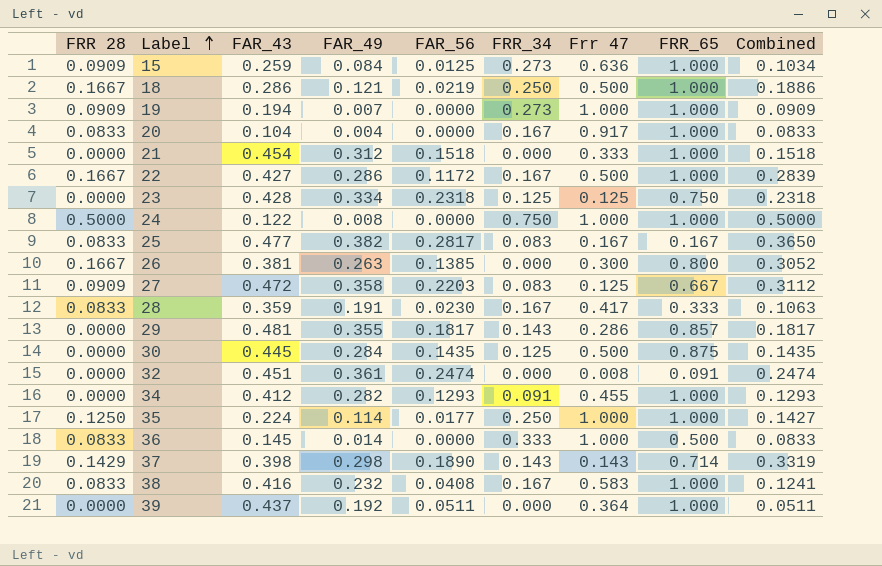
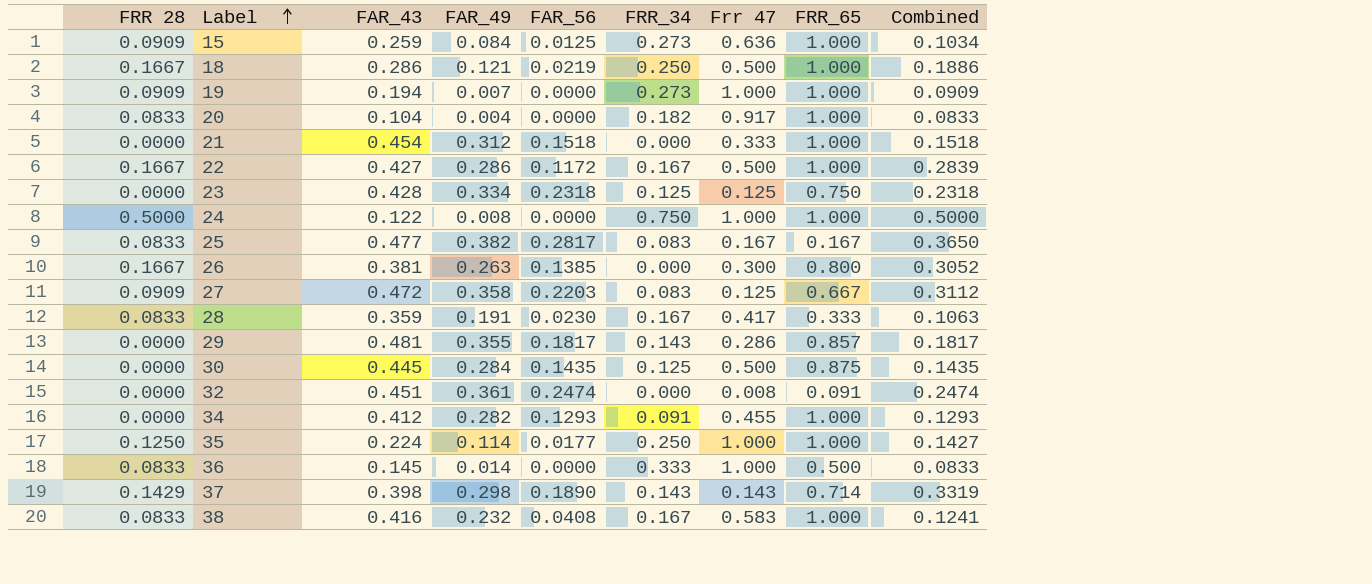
row 39: 0.0000 | 0.437 | 0.192 | 0.0511 | 0.000 | 0.364 | 1.000 | 0.0511 -> none
20 | FRR_34: 0.167 -> 0.182

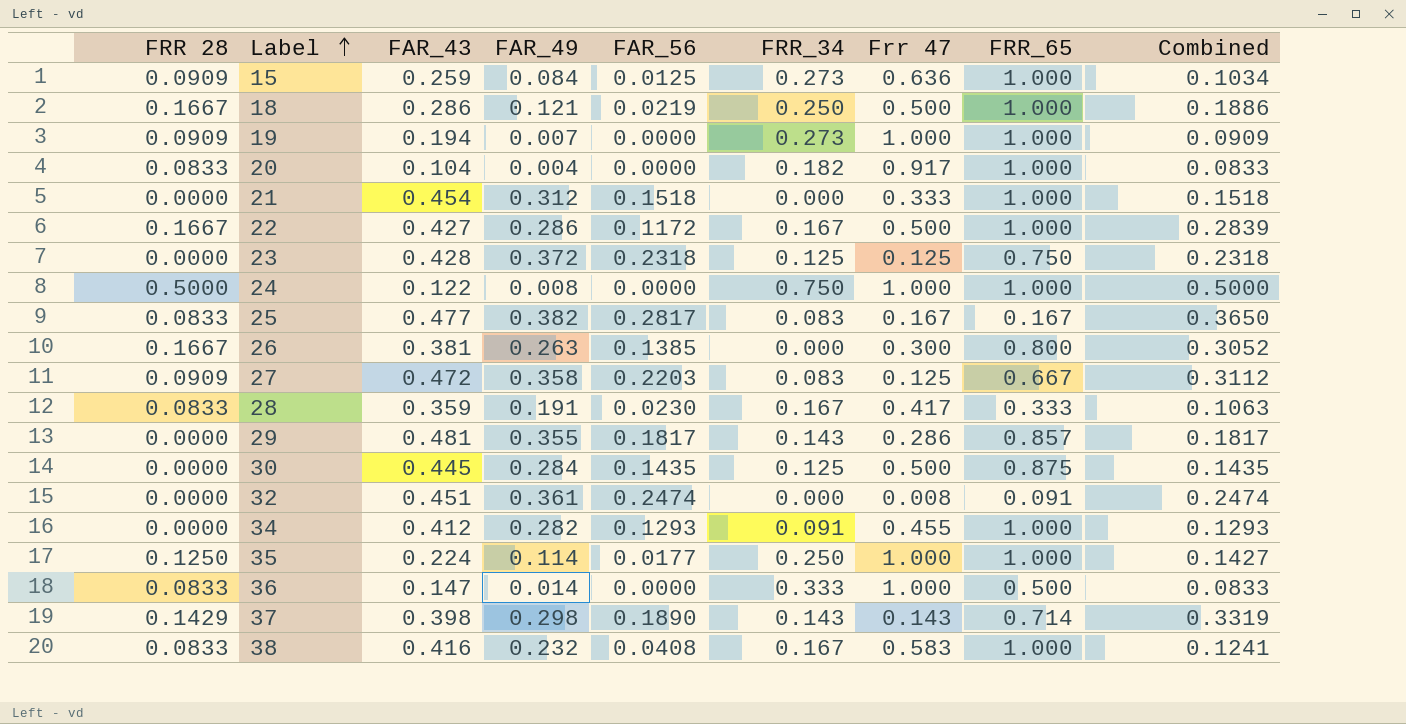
23 | FAR_49: 0.334 -> 0.372
36 | FAR_43: 0.145 -> 0.147

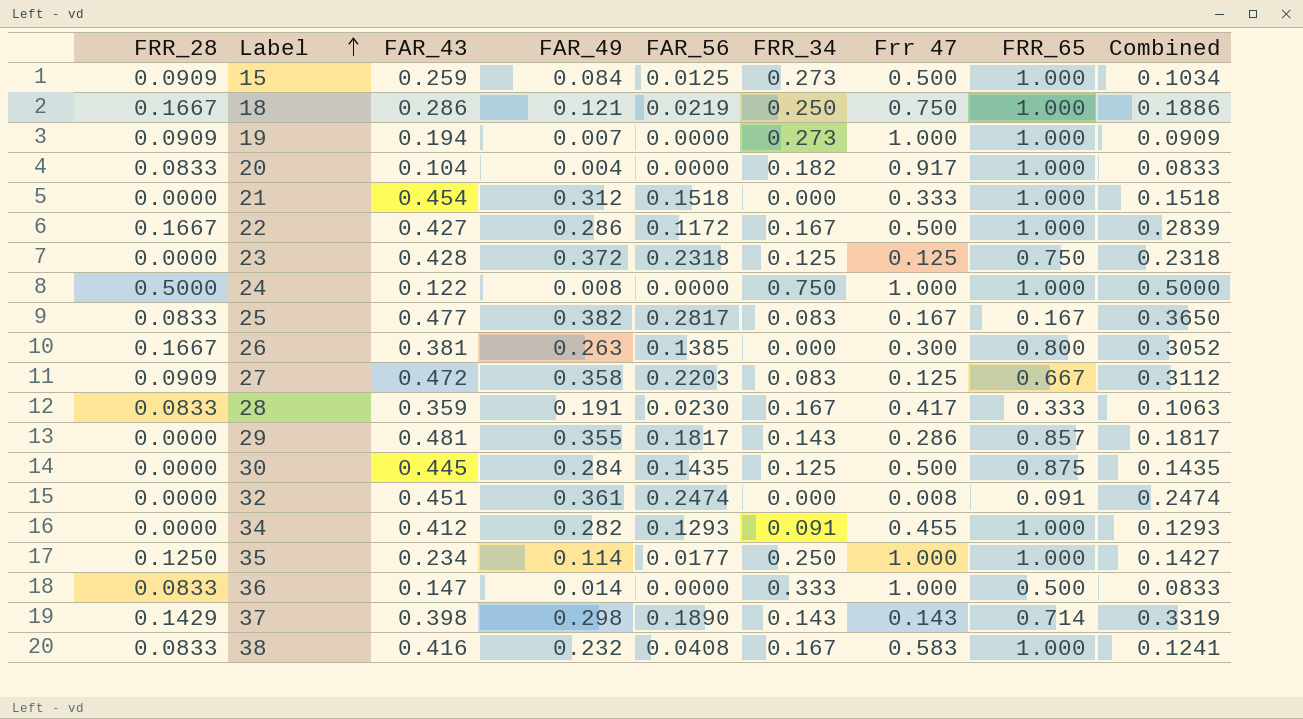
column name: FRR 28 -> FRR_28
15 | Frr 47: 0.636 -> 0.500
18 | Frr 47: 0.500 -> 0.750
35 | FAR_43: 0.224 -> 0.234

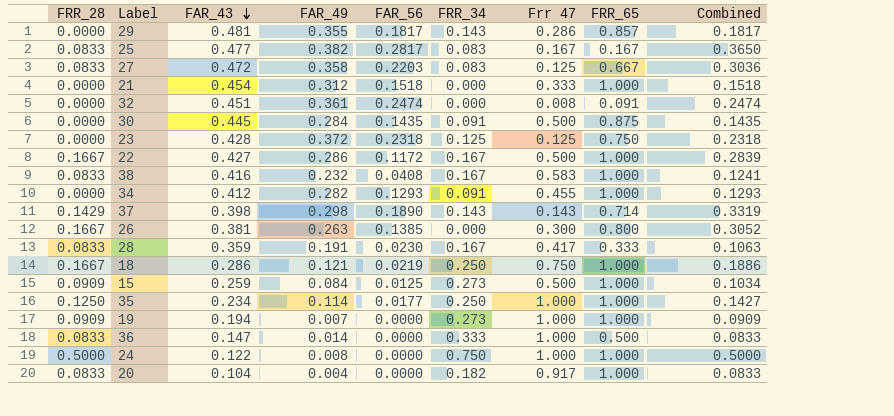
row order: Label ascending -> FAR_43 descending
27 | FRR_28: 0.0909 -> 0.0833
27 | Combined: 0.3112 -> 0.3036
30 | FRR_34: 0.125 -> 0.091

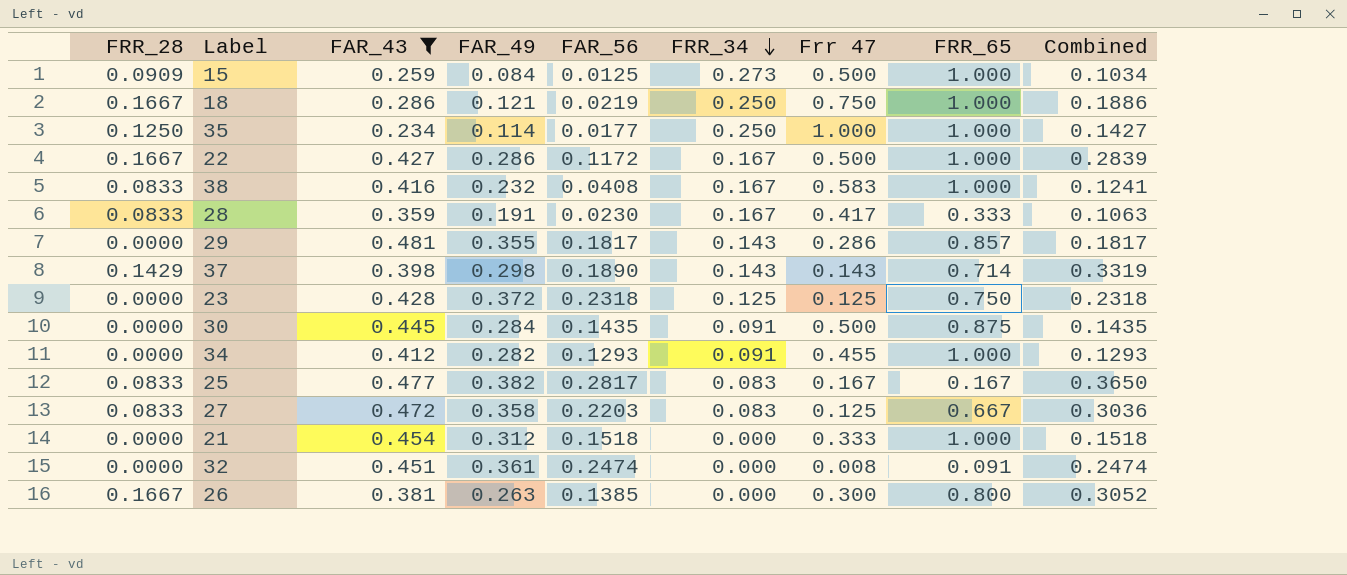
filter: none -> FAR_43 >= 0.234
row order: FAR_43 descending -> FRR_34 descending

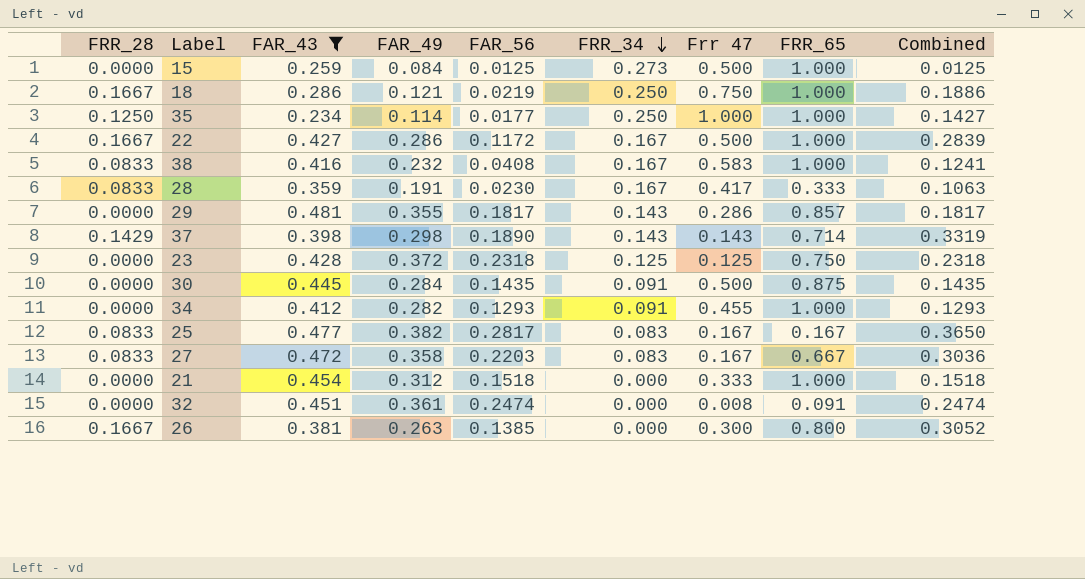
15 | FRR_28: 0.0909 -> 0.0000
15 | Combined: 0.1034 -> 0.0125
27 | Frr 47: 0.125 -> 0.167

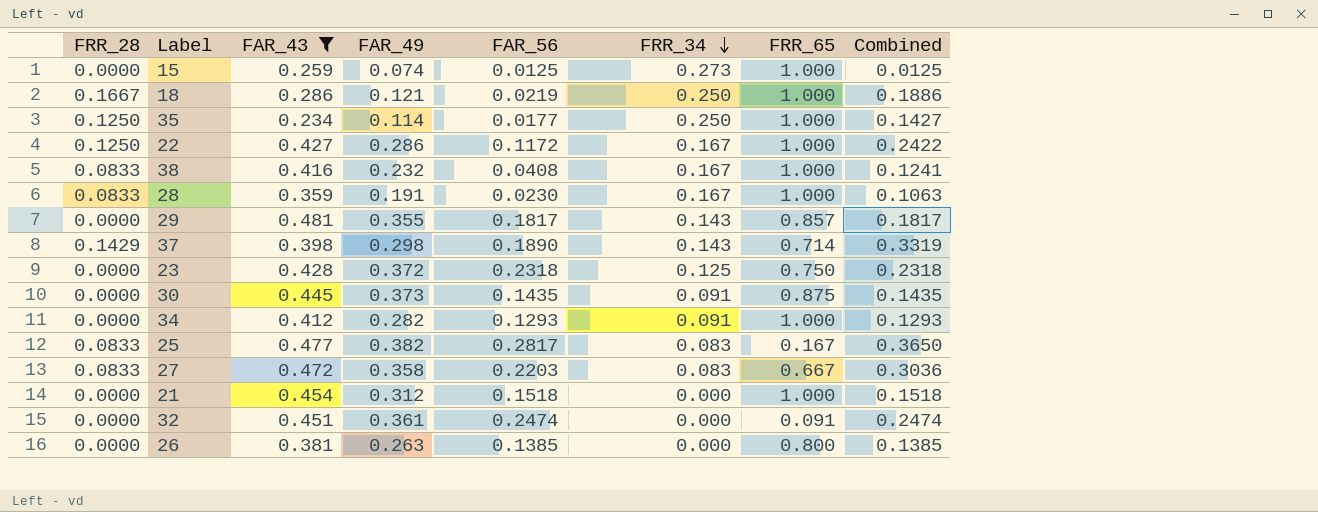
column Frr 47 | position: 7 -> none
15 | FAR_49: 0.084 -> 0.074
22 | FRR_28: 0.1667 -> 0.1250
22 | Combined: 0.2839 -> 0.2422
28 | FRR_65: 0.333 -> 1.000
30 | FAR_49: 0.284 -> 0.373
26 | FRR_28: 0.1667 -> 0.0000
26 | Combined: 0.3052 -> 0.1385

